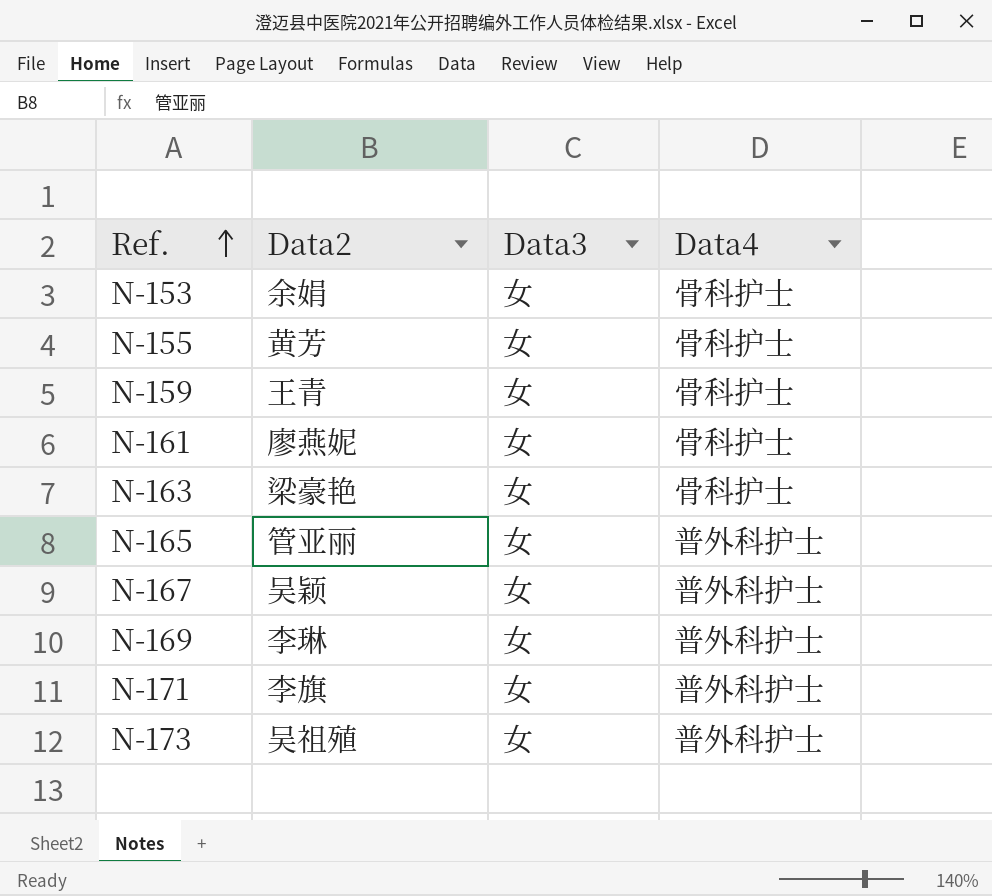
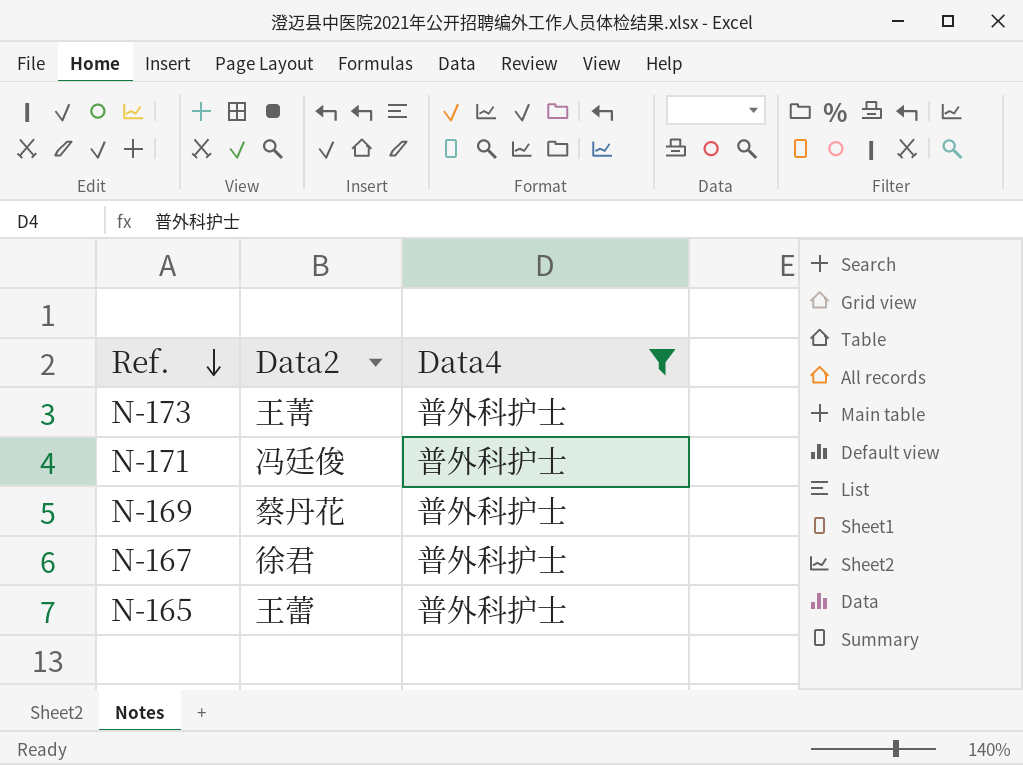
filter: none -> Data4 = 普外科护士
row order: Ref. ascending -> Ref. descending
column Data3 | position: 3 -> none
N-173 | Data2: 吴祖殖 -> 王菁
N-171 | Data2: 李旗 -> 冯廷俊
N-169 | Data2: 李琳 -> 蔡丹花
N-167 | Data2: 吴颖 -> 徐君
N-165 | Data2: 管亚丽 -> 王蕾

